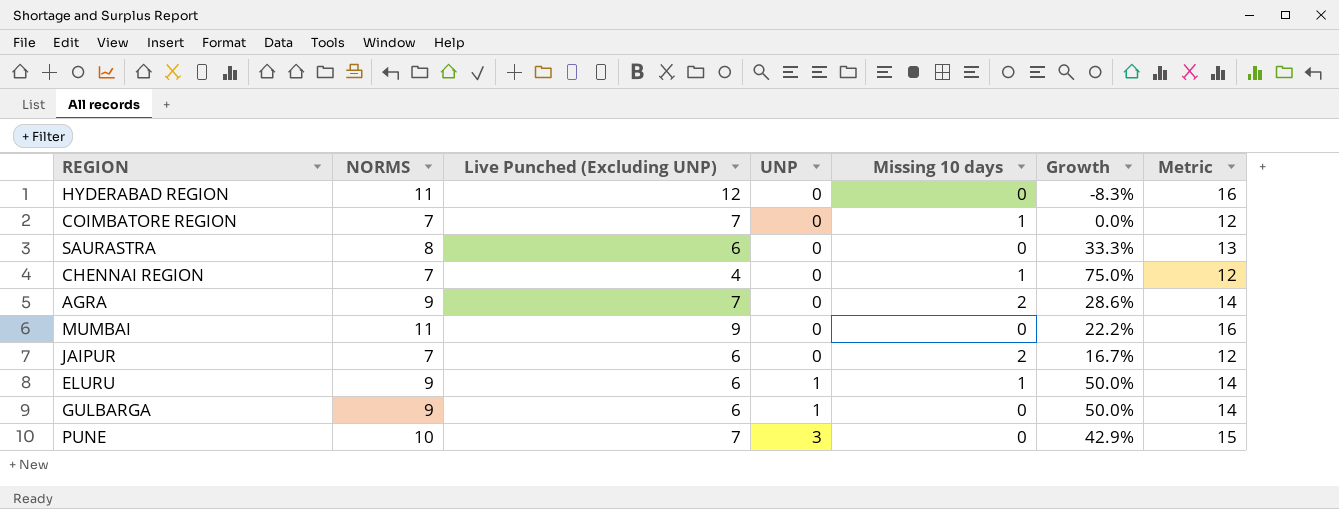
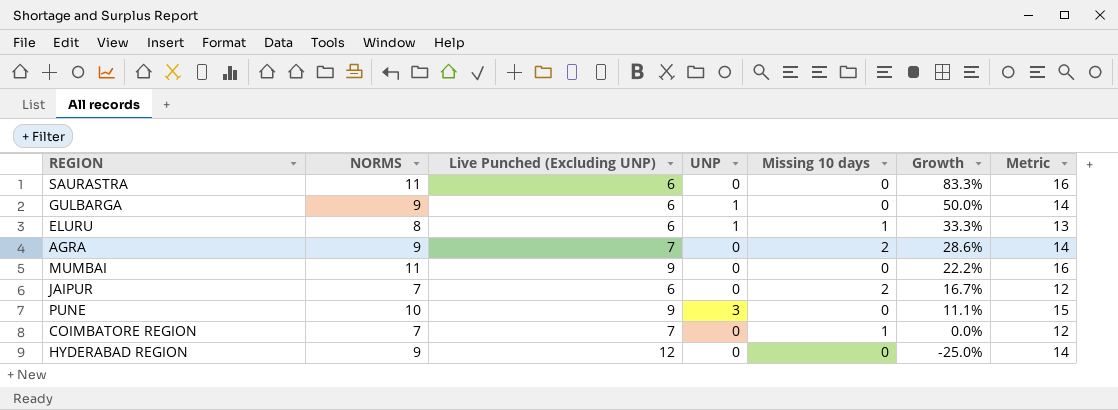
row order: UNP ascending -> Growth descending
row CHENNAI REGION: 7 | 4 | 0 | 1 | 75.0% | 12 -> none
SAURASTRA | NORMS: 8 -> 11
SAURASTRA | Growth: 33.3% -> 83.3%
SAURASTRA | Metric: 13 -> 16
ELURU | NORMS: 9 -> 8
ELURU | Growth: 50.0% -> 33.3%
ELURU | Metric: 14 -> 13
PUNE | Live Punched (Excluding UNP): 7 -> 9
PUNE | Growth: 42.9% -> 11.1%
HYDERABAD REGION | NORMS: 11 -> 9
HYDERABAD REGION | Growth: -8.3% -> -25.0%
HYDERABAD REGION | Metric: 16 -> 14

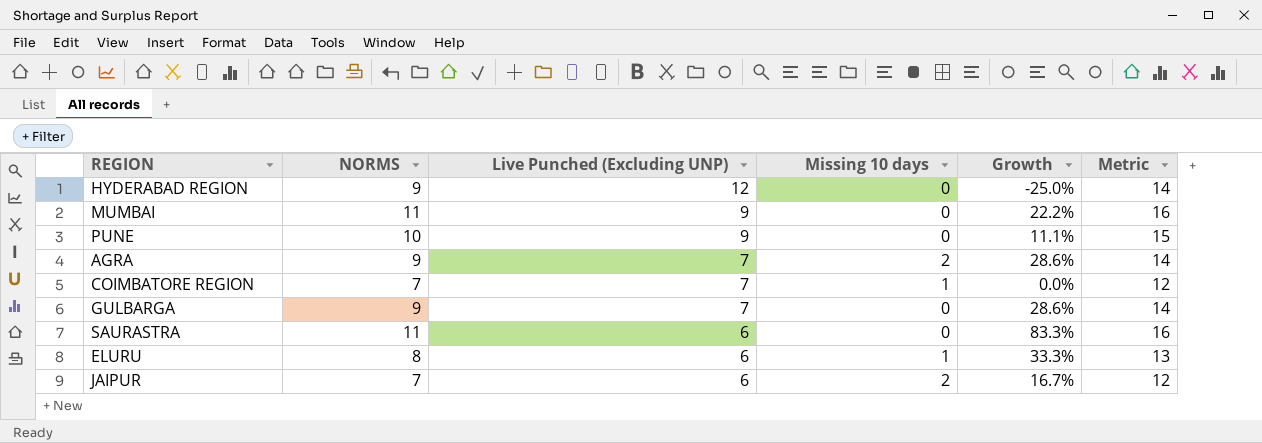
row order: Growth descending -> Live Punched (Excluding UNP) descending
column UNP | position: 4 -> none
GULBARGA | Live Punched (Excluding UNP): 6 -> 7
GULBARGA | Growth: 50.0% -> 28.6%

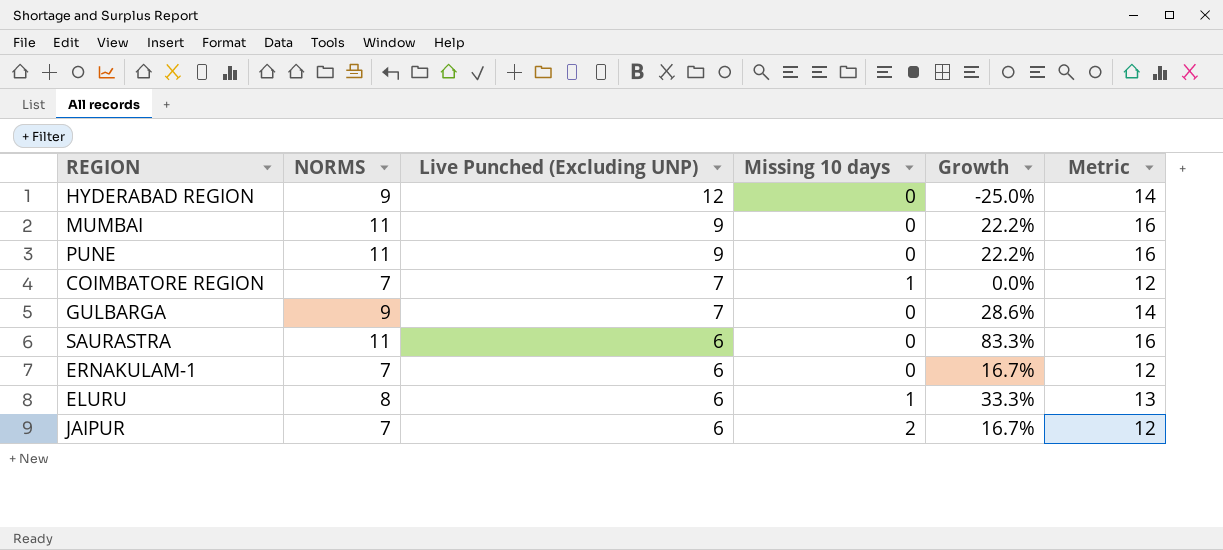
row AGRA: 9 | 7 | 2 | 28.6% | 14 -> none
PUNE | NORMS: 10 -> 11
PUNE | Growth: 11.1% -> 22.2%
PUNE | Metric: 15 -> 16
row ERNAKULAM-1: none -> 7 | 6 | 0 | 16.7% | 12

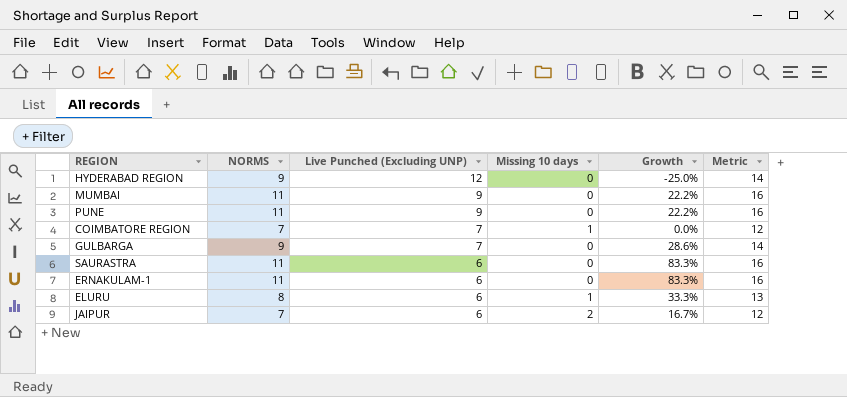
ERNAKULAM-1 | NORMS: 7 -> 11
ERNAKULAM-1 | Growth: 16.7% -> 83.3%
ERNAKULAM-1 | Metric: 12 -> 16

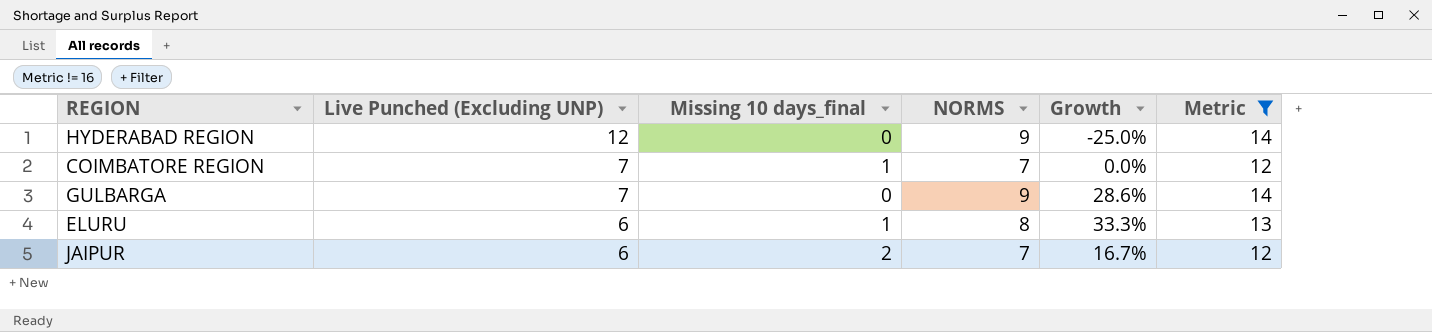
filter: none -> Metric != 16
column name: Missing 10 days -> Missing 10 days_final
column NORMS | position: 2 -> 4

